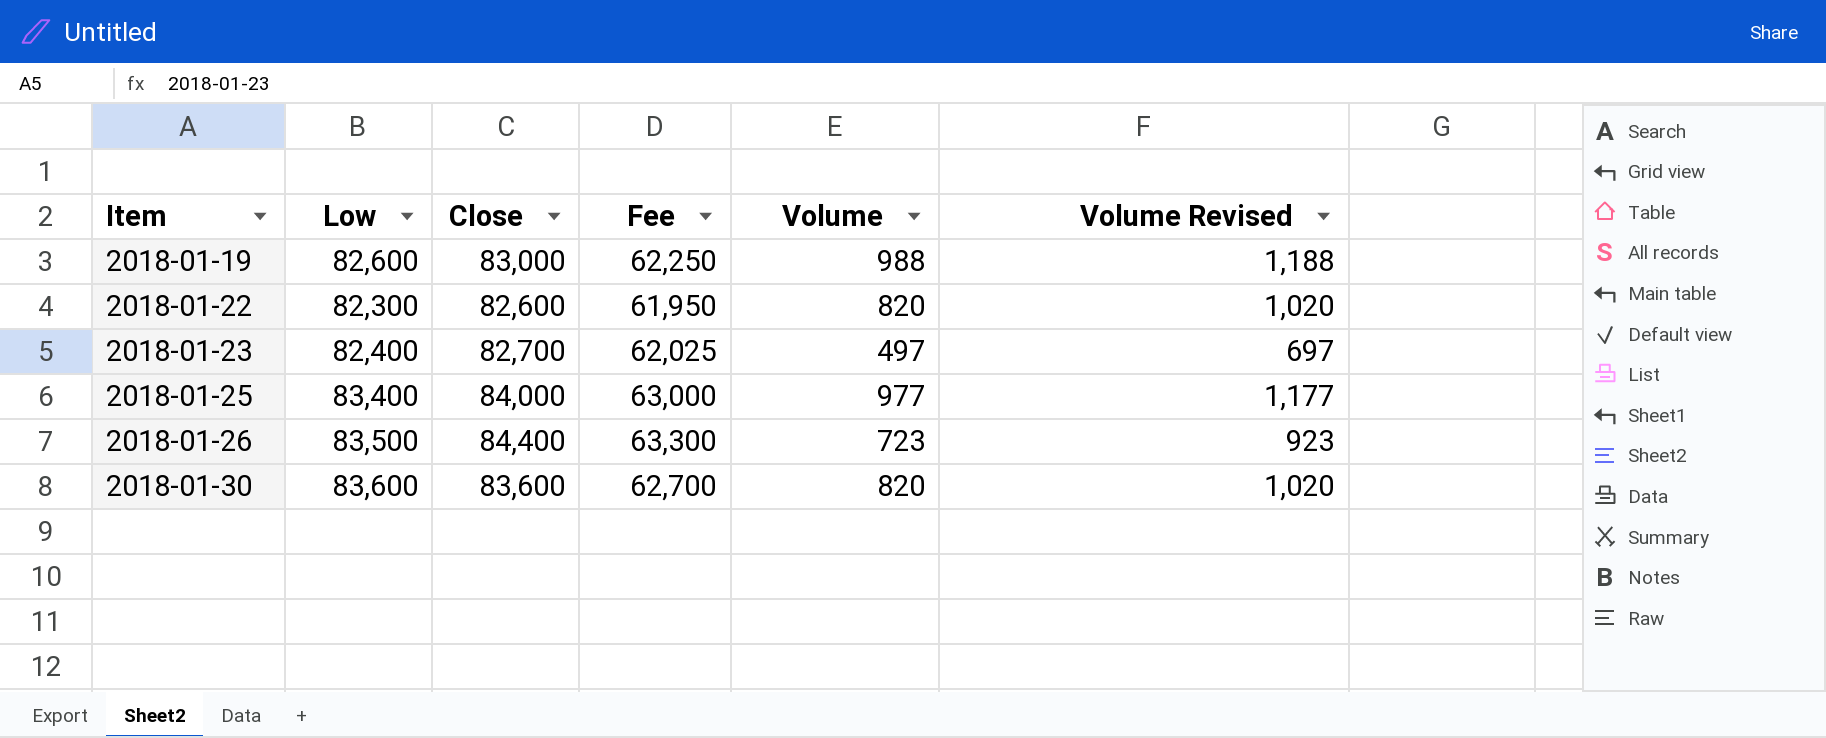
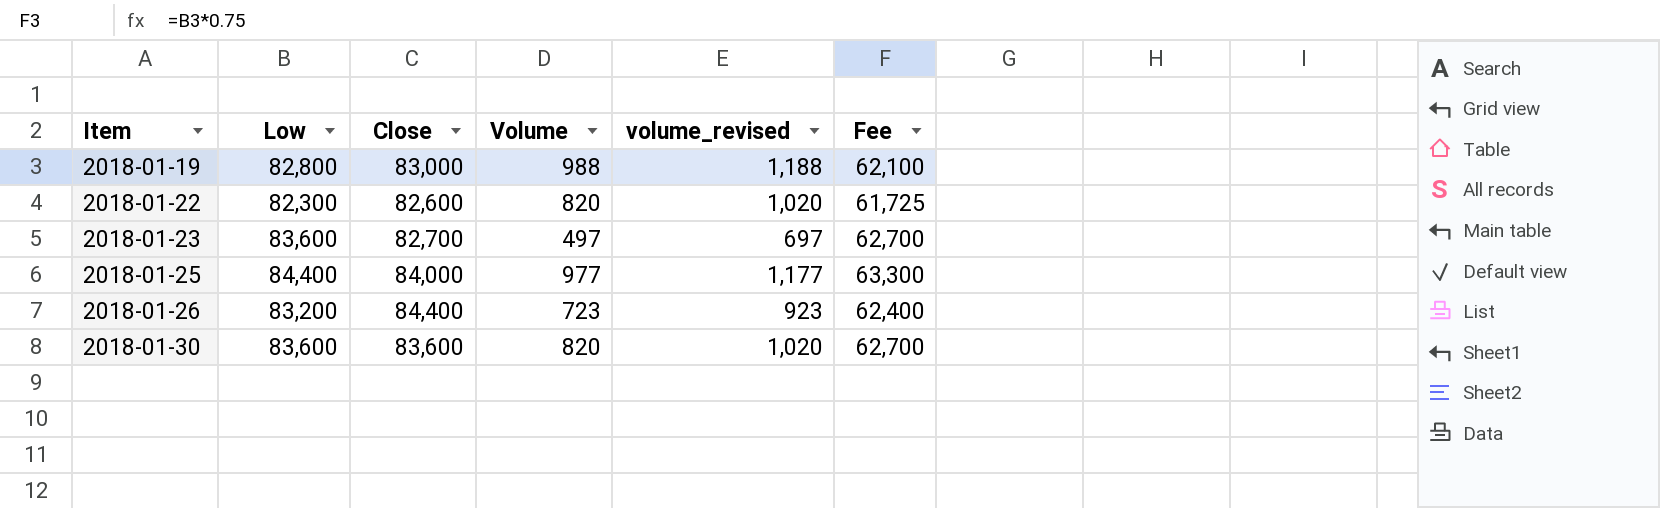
column name: Volume Revised -> volume_revised
column Fee | formula: [Close] * 0.75 -> [Low] * 0.75
column Fee | position: 4 -> 6
2018-01-19 | Low: 82,600 -> 82,800
2018-01-23 | Low: 82,400 -> 83,600
2018-01-25 | Low: 83,400 -> 84,400
2018-01-26 | Low: 83,500 -> 83,200

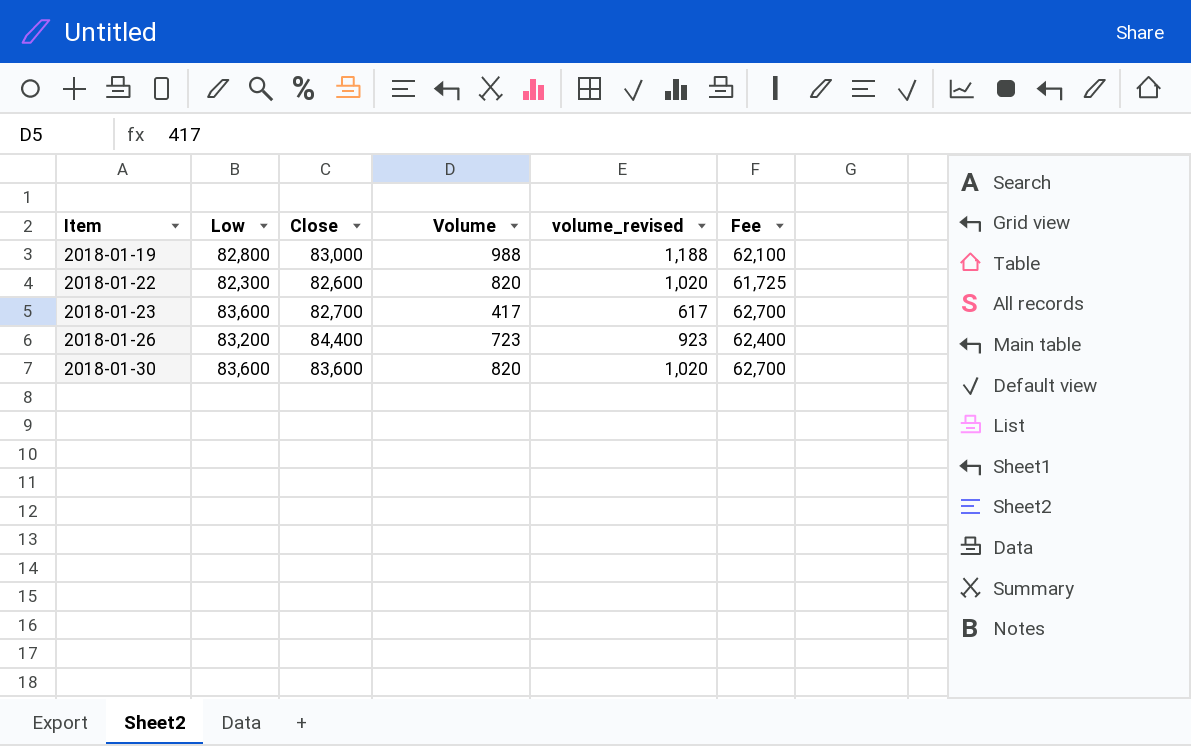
row 2018-01-25: 84,400 | 84,000 | 977 | 1,177 | 63,300 -> none
2018-01-23 | Volume: 497 -> 417
2018-01-23 | volume_revised: 697 -> 617

